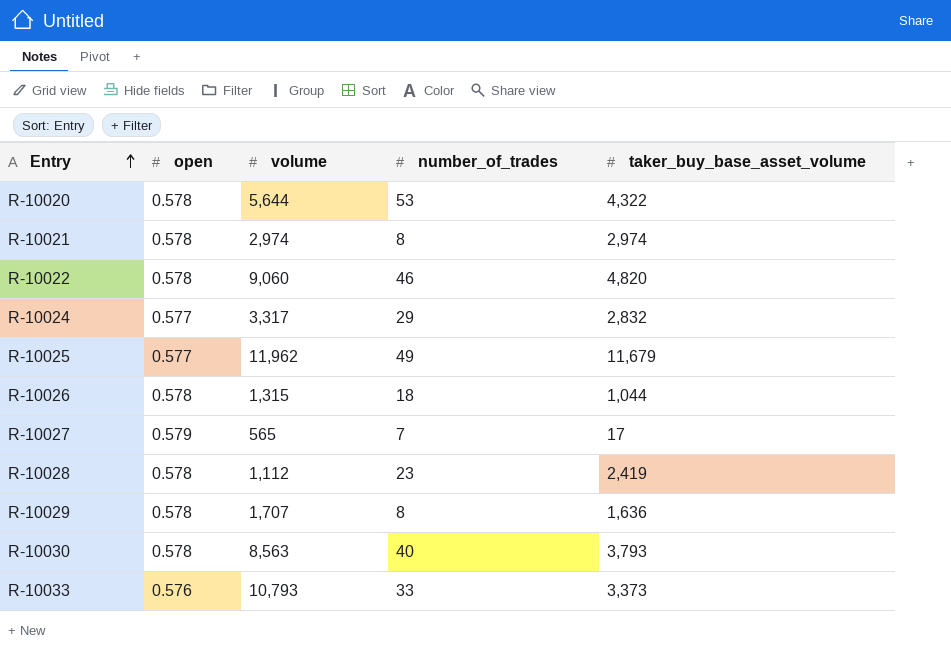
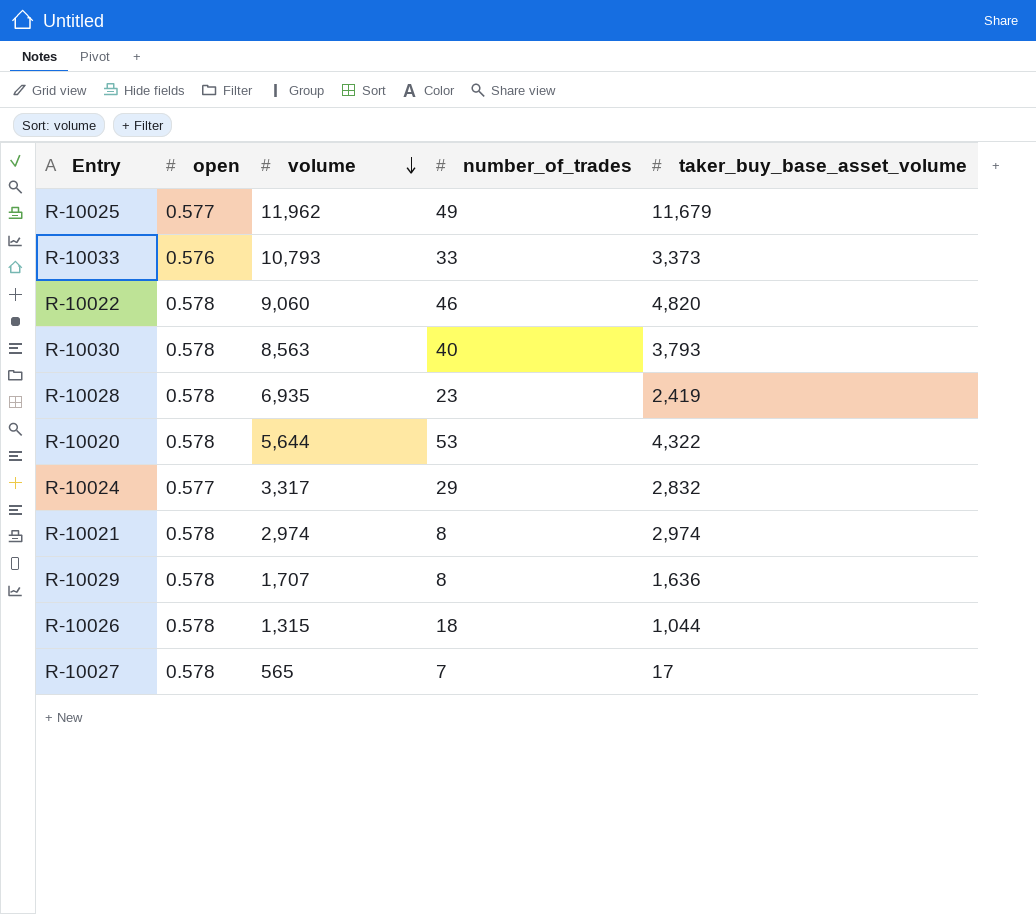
row order: Entry ascending -> volume descending
R-10028 | volume: 1,112 -> 6,935
R-10027 | open: 0.579 -> 0.578

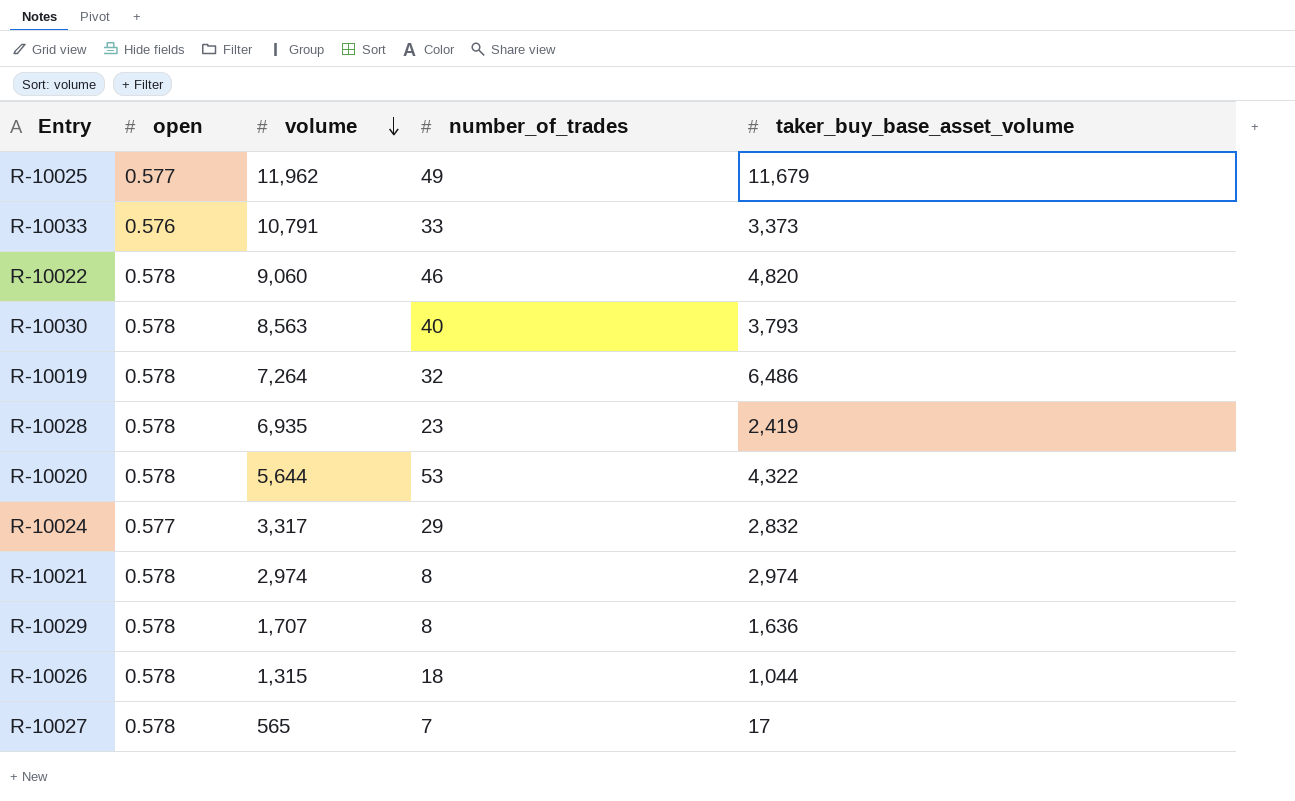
R-10033 | volume: 10,793 -> 10,791
row R-10019: none -> 0.578 | 7,264 | 32 | 6,486

